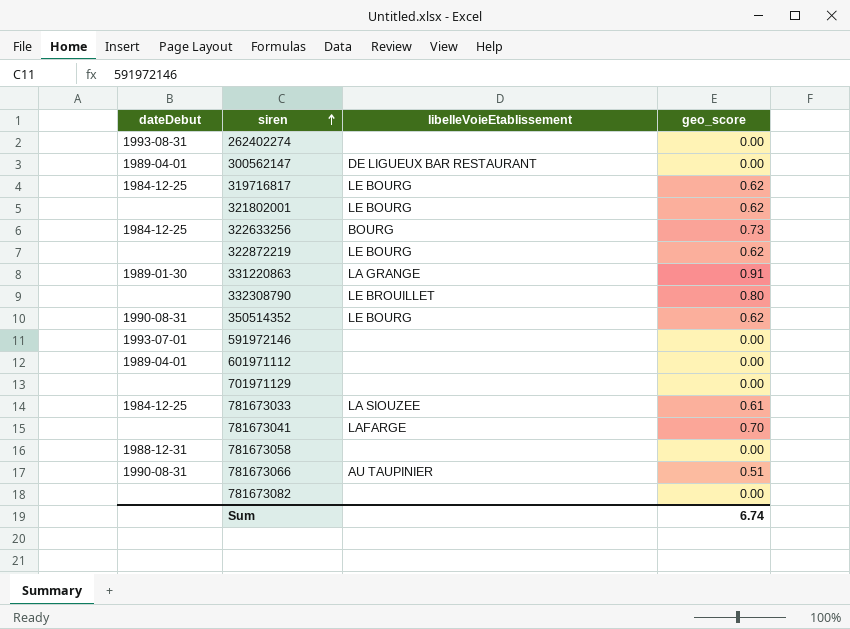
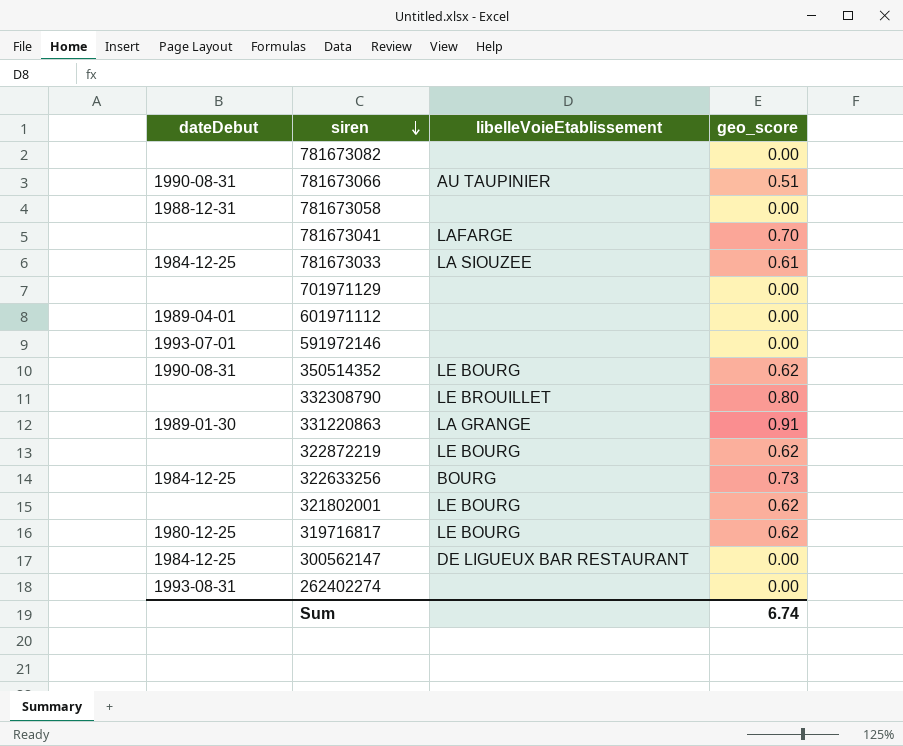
row order: siren ascending -> siren descending
319716817 | dateDebut: 1984-12-25 -> 1980-12-25
300562147 | dateDebut: 1989-04-01 -> 1984-12-25

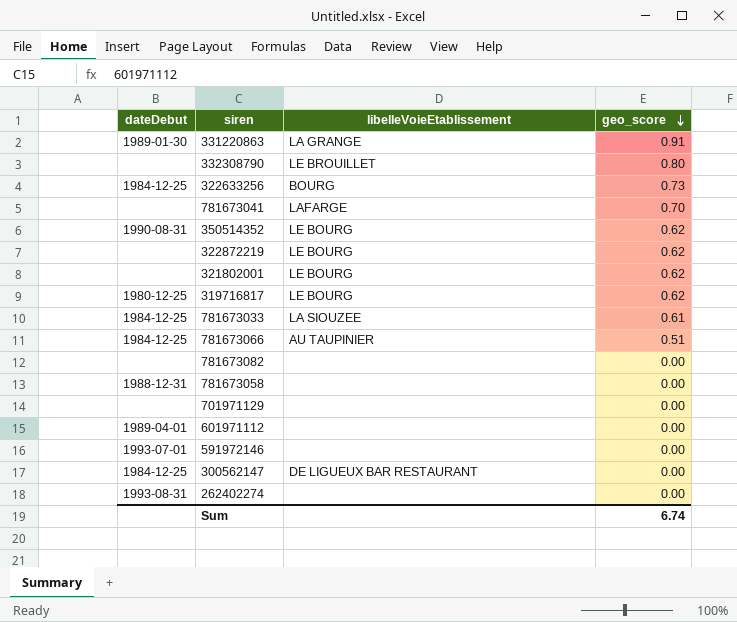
row order: siren descending -> geo_score descending
781673066 | dateDebut: 1990-08-31 -> 1984-12-25

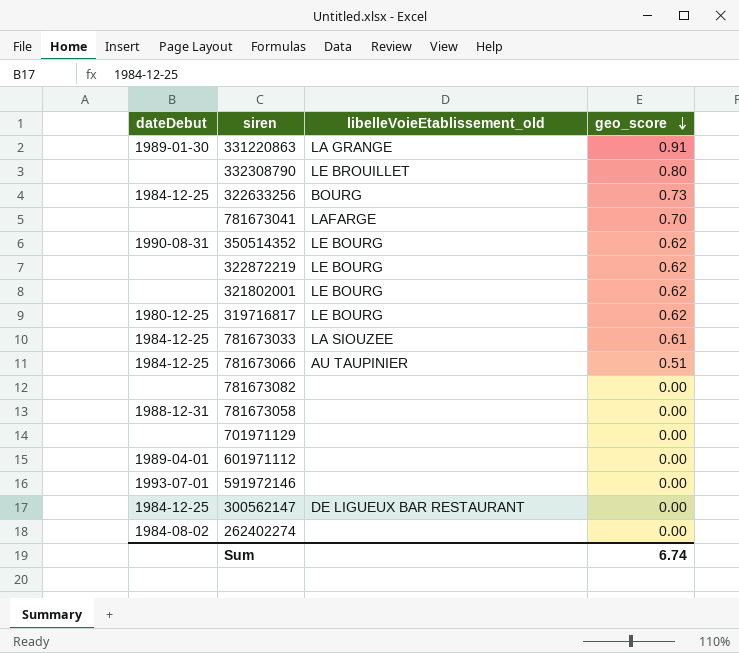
column name: libelleVoieEtablissement -> libelleVoieEtablissement_old
262402274 | dateDebut: 1993-08-31 -> 1984-08-02

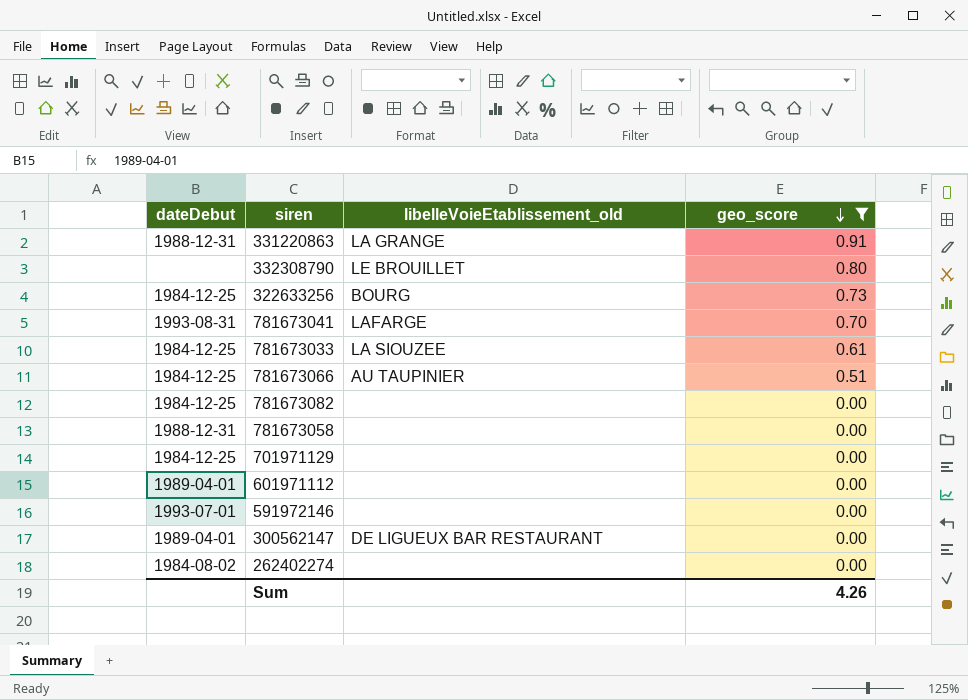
filter: none -> geo_score != 0.62
331220863 | dateDebut: 1989-01-30 -> 1988-12-31
781673041 | dateDebut: none -> 1993-08-31
781673082 | dateDebut: none -> 1984-12-25
701971129 | dateDebut: none -> 1984-12-25
300562147 | dateDebut: 1984-12-25 -> 1989-04-01
Sum | geo_score: 6.74 -> 4.26

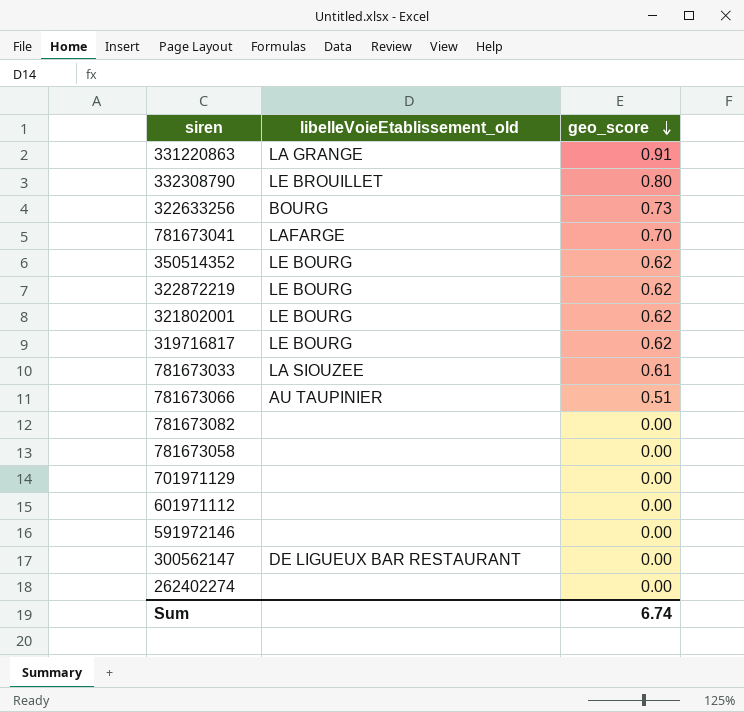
filter: geo_score != 0.62 -> none
column dateDebut | position: 1 -> none
Sum | geo_score: 4.26 -> 6.74

